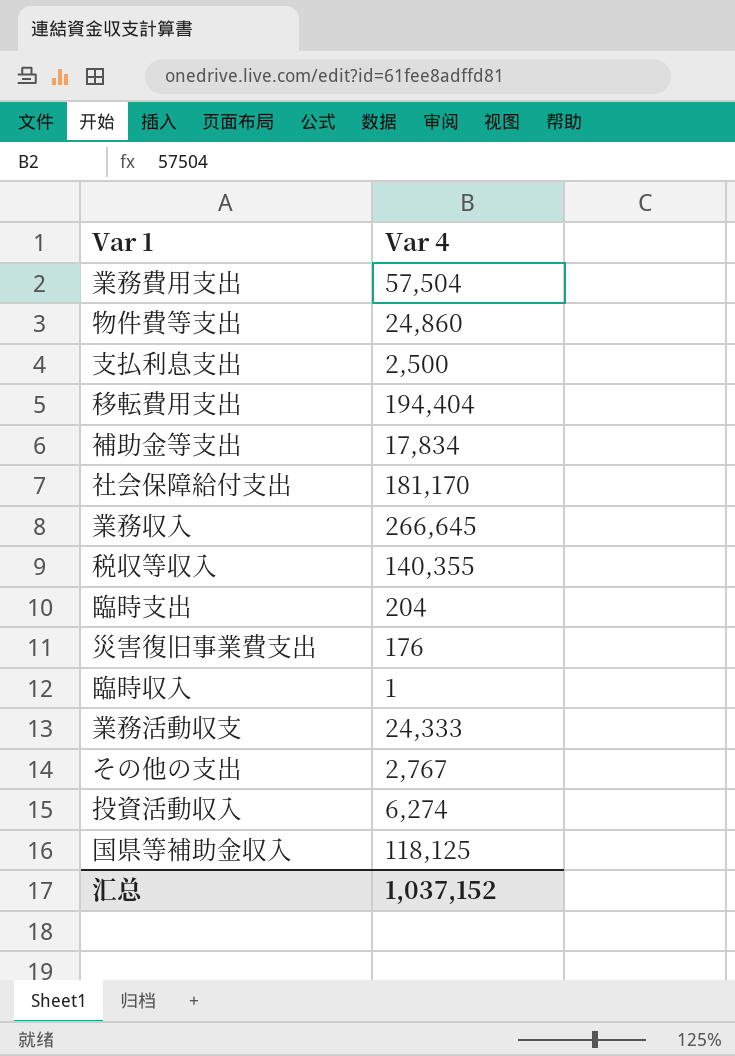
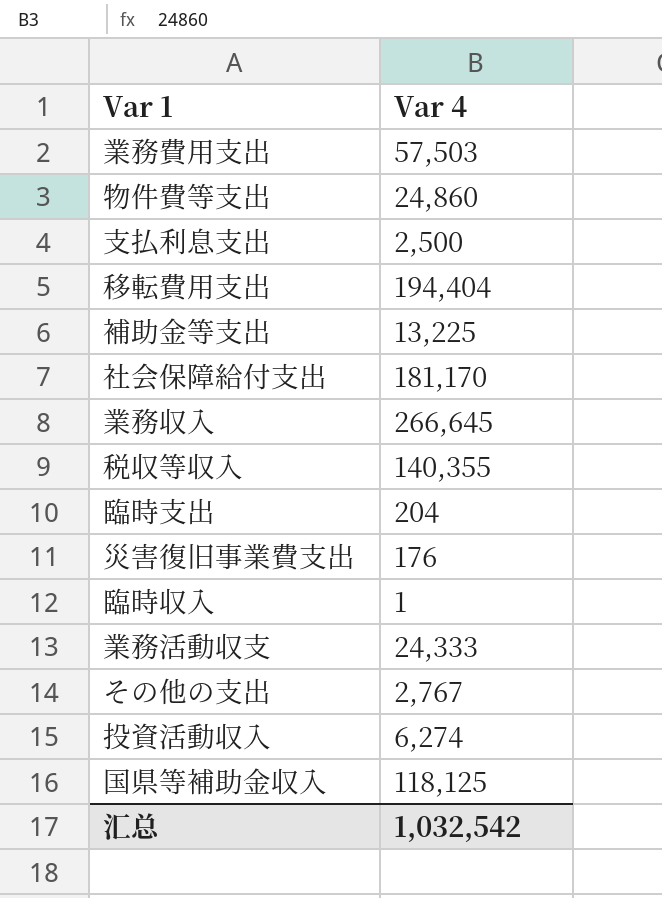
業務費用支出 | Var 4: 57,504 -> 57,503
補助金等支出 | Var 4: 17,834 -> 13,225
汇总 | Var 4: 1,037,152 -> 1,032,542

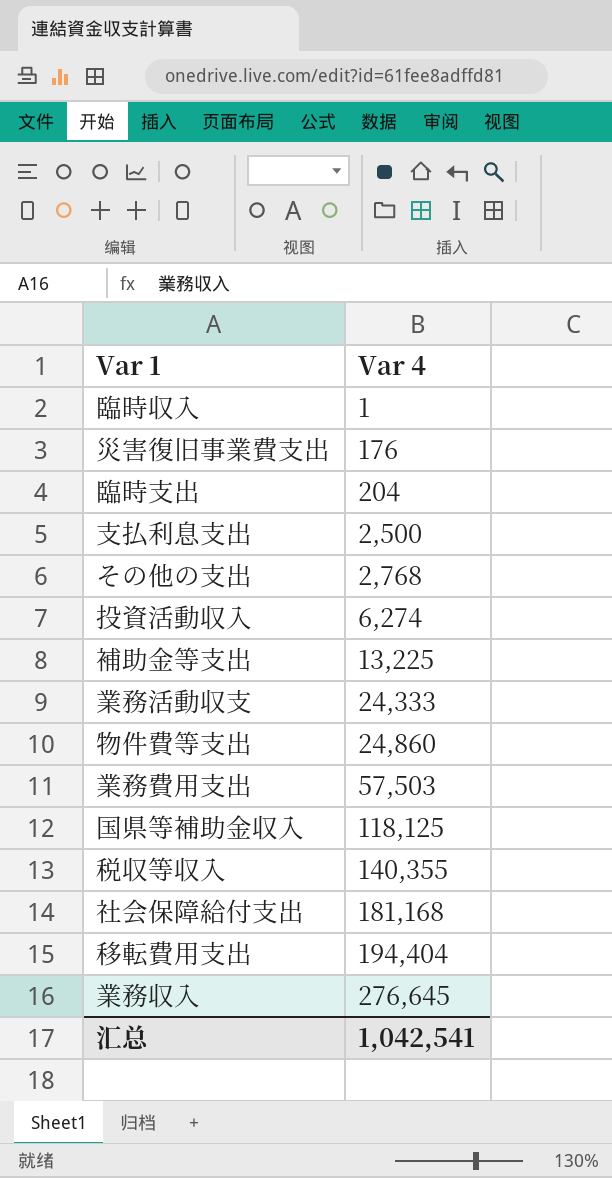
row order: none -> Var 4 ascending
その他の支出 | Var 4: 2,767 -> 2,768
社会保障給付支出 | Var 4: 181,170 -> 181,168
業務収入 | Var 4: 266,645 -> 276,645
汇总 | Var 4: 1,032,542 -> 1,042,541

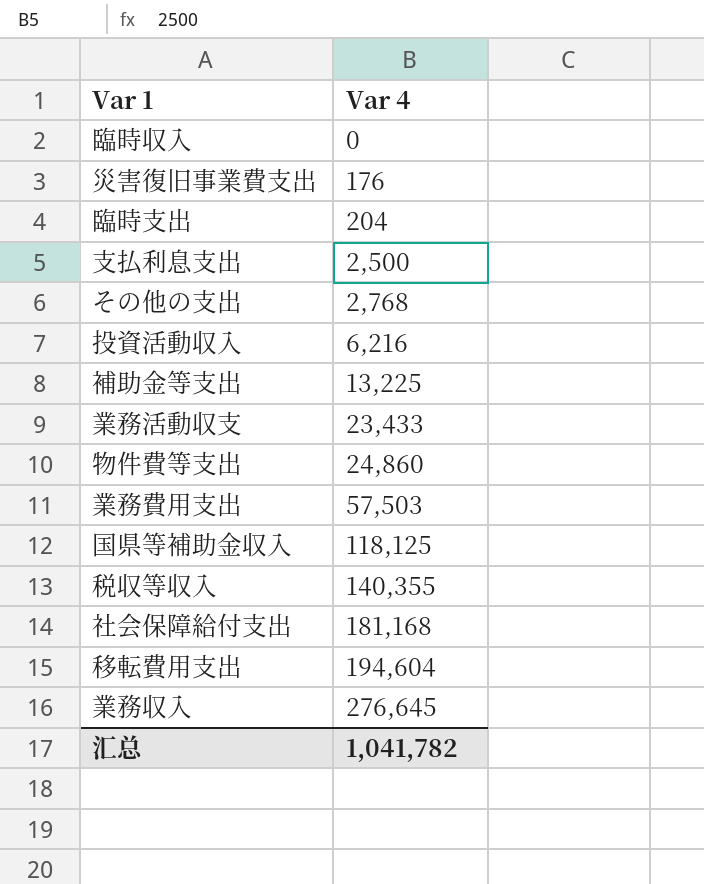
臨時収入 | Var 4: 1 -> 0
投資活動収入 | Var 4: 6,274 -> 6,216
業務活動収支 | Var 4: 24,333 -> 23,433
移転費用支出 | Var 4: 194,404 -> 194,604
汇总 | Var 4: 1,042,541 -> 1,041,782

